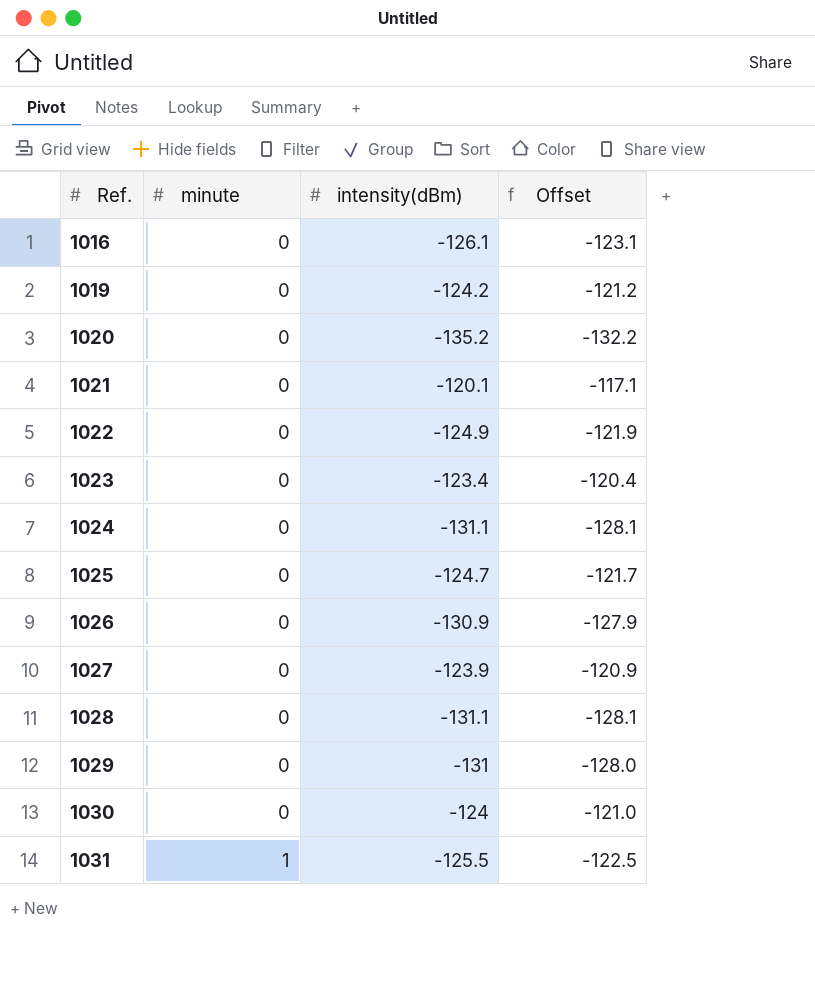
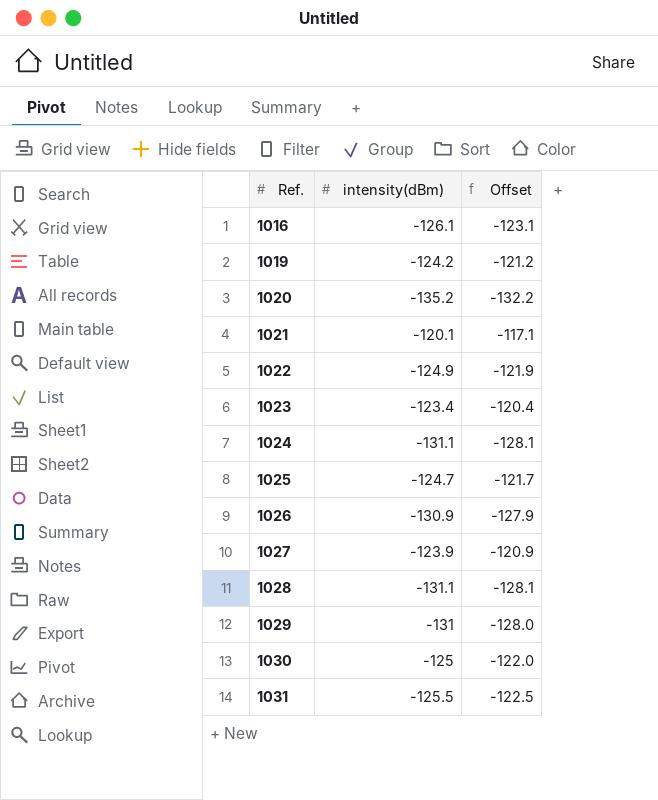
column minute | position: 2 -> none
1030 | intensity(dBm): -124 -> -125
1030 | Offset: -121.0 -> -122.0

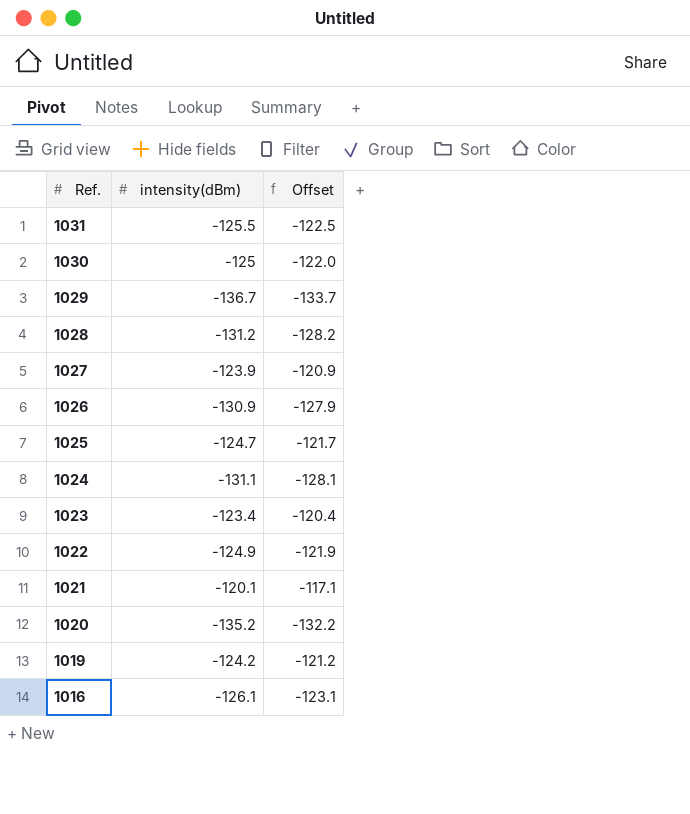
row order: Ref. ascending -> Ref. descending
1029 | intensity(dBm): -131 -> -136.7
1029 | Offset: -128.0 -> -133.7
1028 | intensity(dBm): -131.1 -> -131.2
1028 | Offset: -128.1 -> -128.2

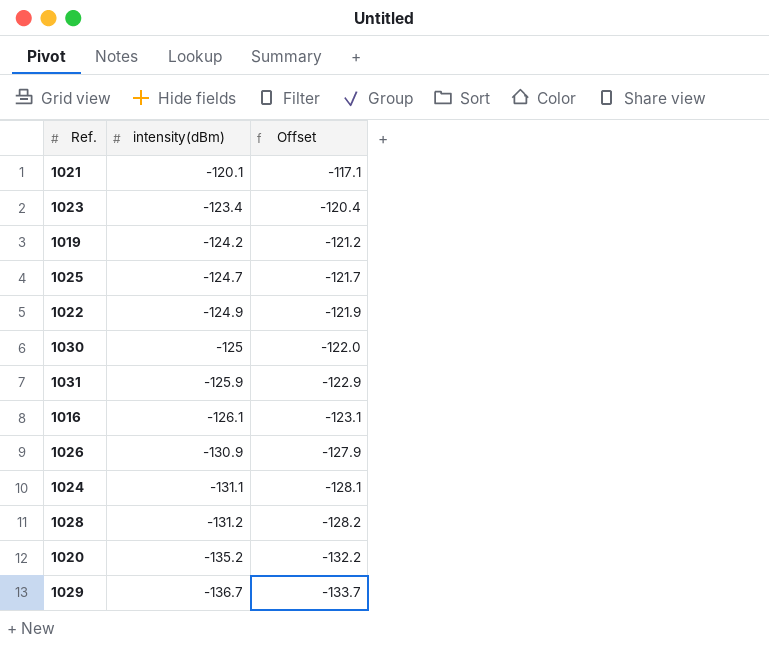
row order: Ref. descending -> intensity(dBm) descending
row 1027: -123.9 | -120.9 -> none
1031 | intensity(dBm): -125.5 -> -125.9
1031 | Offset: -122.5 -> -122.9

